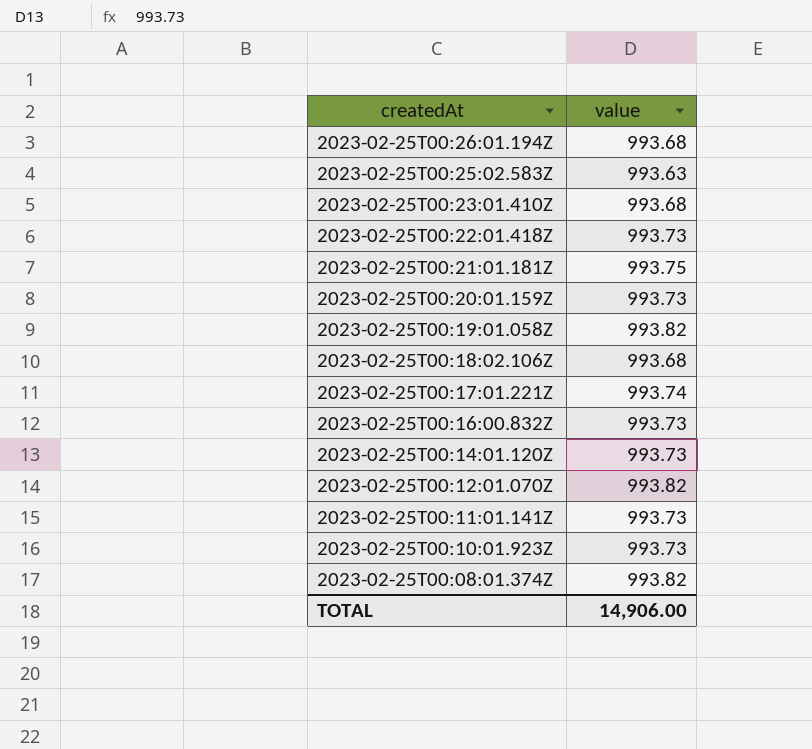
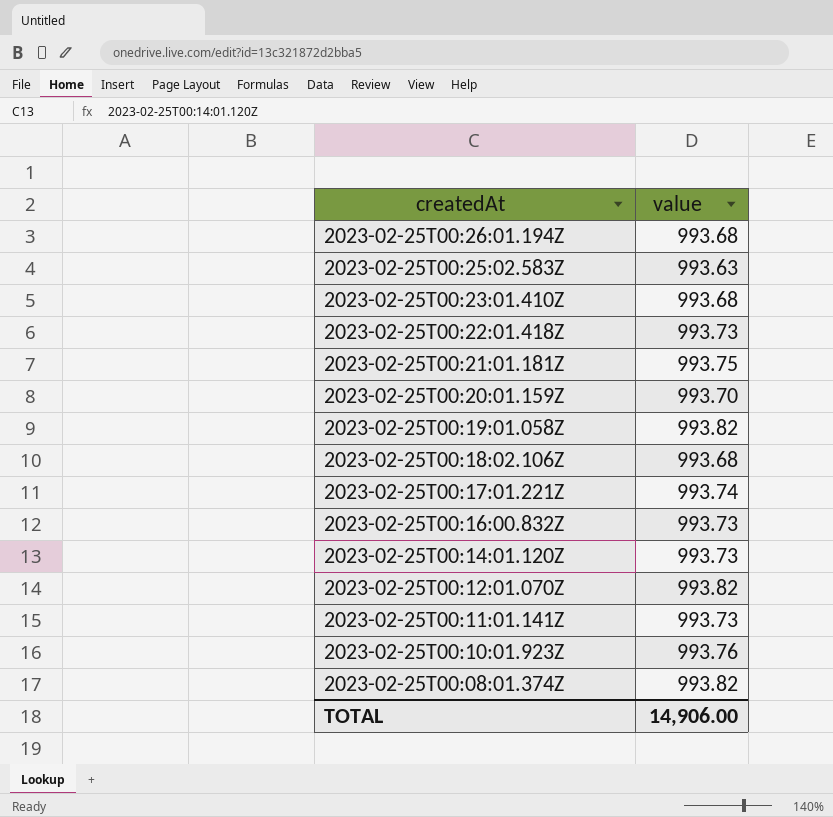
2023-02-25T00:20:01.159Z | value: 993.73 -> 993.70
2023-02-25T00:10:01.923Z | value: 993.73 -> 993.76

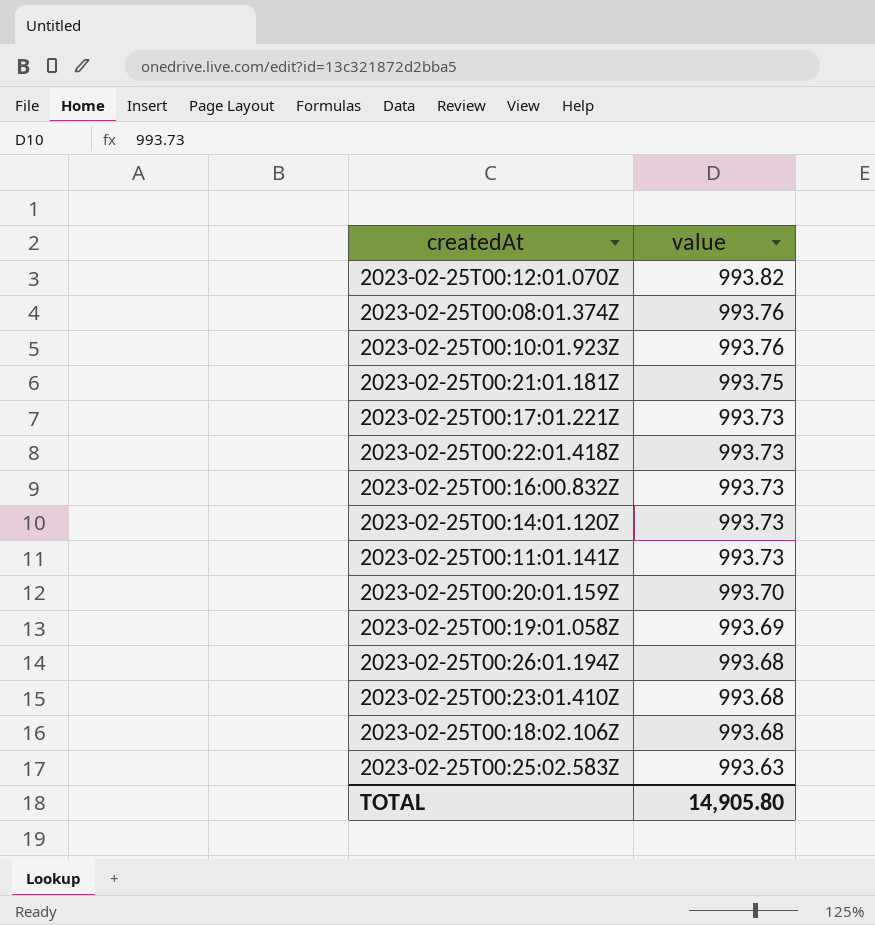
row order: createdAt descending -> value descending
2023-02-25T00:08:01.374Z | value: 993.82 -> 993.76
2023-02-25T00:17:01.221Z | value: 993.74 -> 993.73
2023-02-25T00:19:01.058Z | value: 993.82 -> 993.69
TOTAL | value: 14,906.00 -> 14,905.80

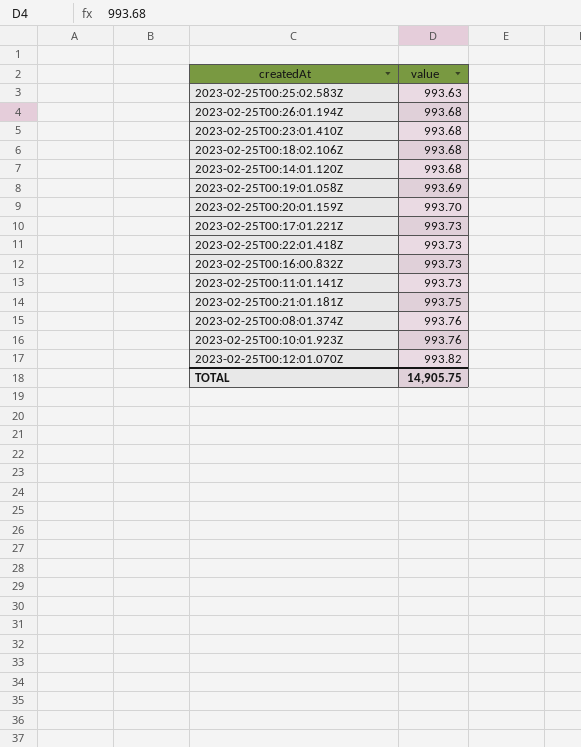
row order: value descending -> value ascending
2023-02-25T00:14:01.120Z | value: 993.73 -> 993.68
TOTAL | value: 14,905.80 -> 14,905.75

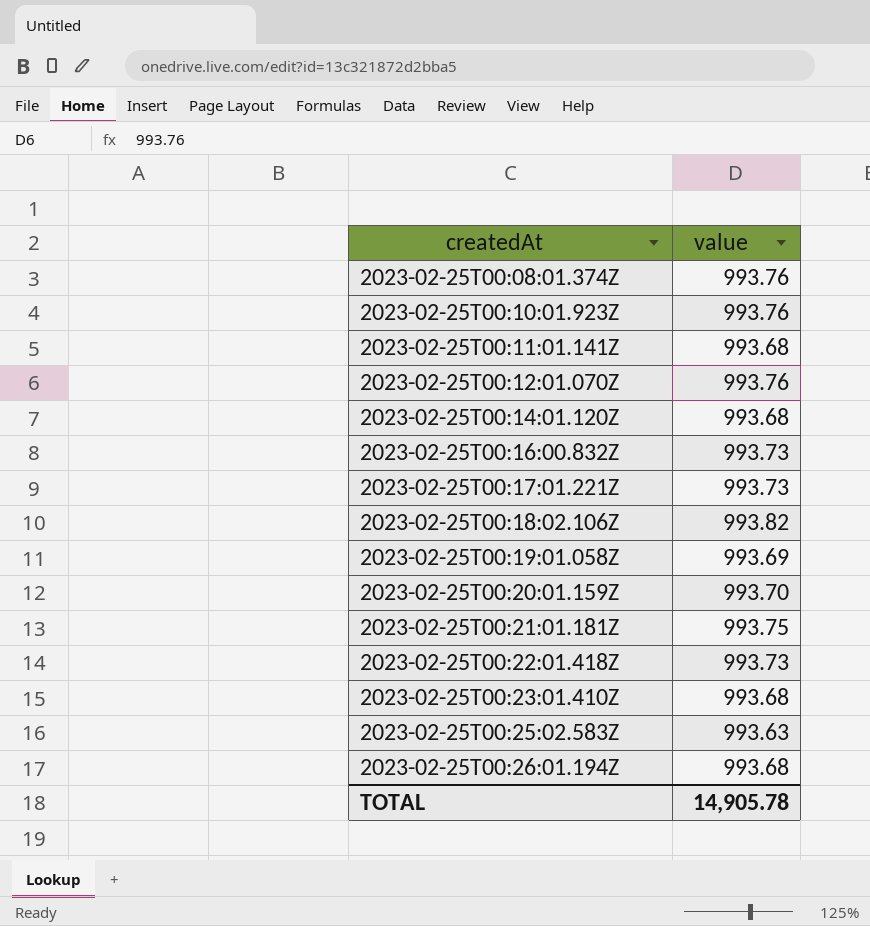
row order: value ascending -> createdAt ascending
2023-02-25T00:11:01.141Z | value: 993.73 -> 993.68
2023-02-25T00:12:01.070Z | value: 993.82 -> 993.76
2023-02-25T00:18:02.106Z | value: 993.68 -> 993.82
TOTAL | value: 14,905.75 -> 14,905.78

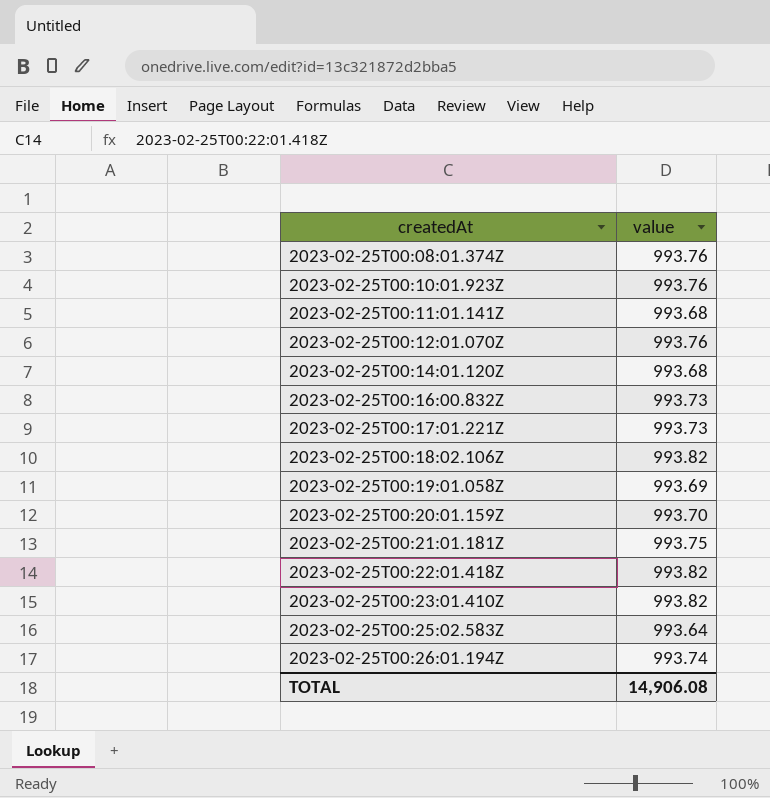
2023-02-25T00:22:01.418Z | value: 993.73 -> 993.82
2023-02-25T00:23:01.410Z | value: 993.68 -> 993.82
2023-02-25T00:25:02.583Z | value: 993.63 -> 993.64
2023-02-25T00:26:01.194Z | value: 993.68 -> 993.74
TOTAL | value: 14,905.78 -> 14,906.08

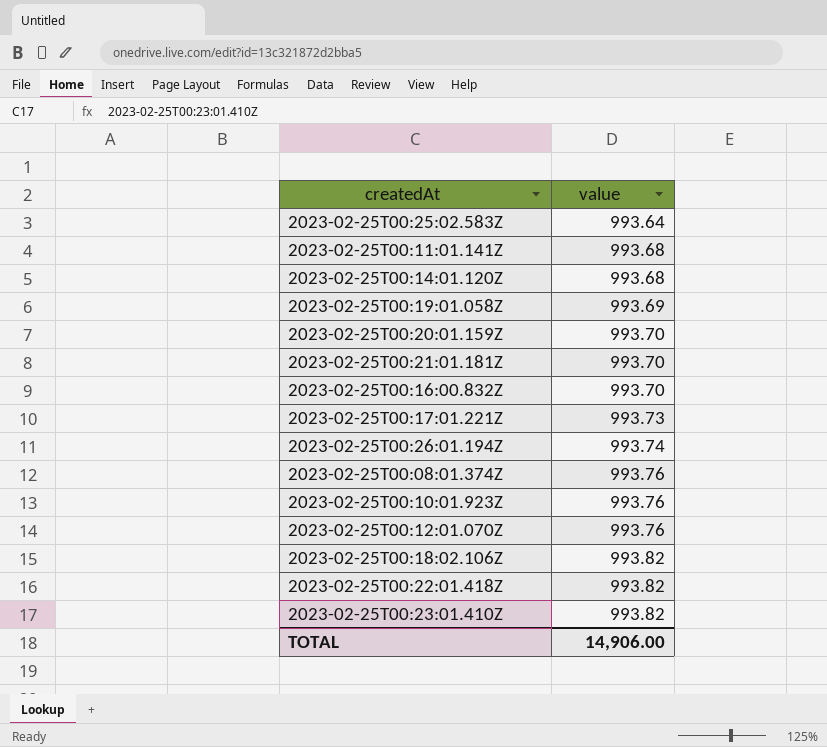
row order: createdAt ascending -> value ascending
2023-02-25T00:21:01.181Z | value: 993.75 -> 993.70
2023-02-25T00:16:00.832Z | value: 993.73 -> 993.70
TOTAL | value: 14,906.08 -> 14,906.00

